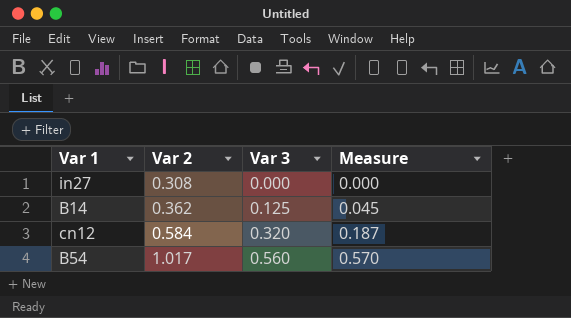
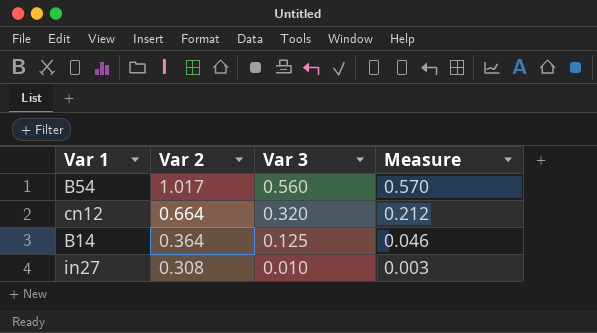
row order: Var 2 ascending -> Var 2 descending
cn12 | Var 2: 0.584 -> 0.664
cn12 | Measure: 0.187 -> 0.212
B14 | Var 2: 0.362 -> 0.364
B14 | Measure: 0.045 -> 0.046
in27 | Var 3: 0.000 -> 0.010
in27 | Measure: 0.000 -> 0.003

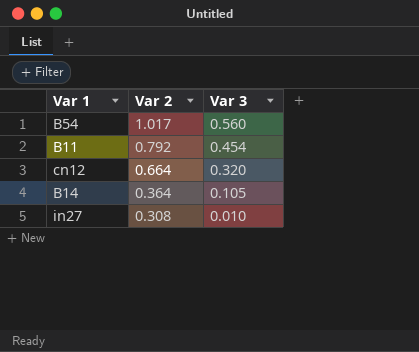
column Measure | formula: [Var 2] * [Var 3] -> none
row B11: none -> 0.792 | 0.454
B14 | Var 3: 0.125 -> 0.105

